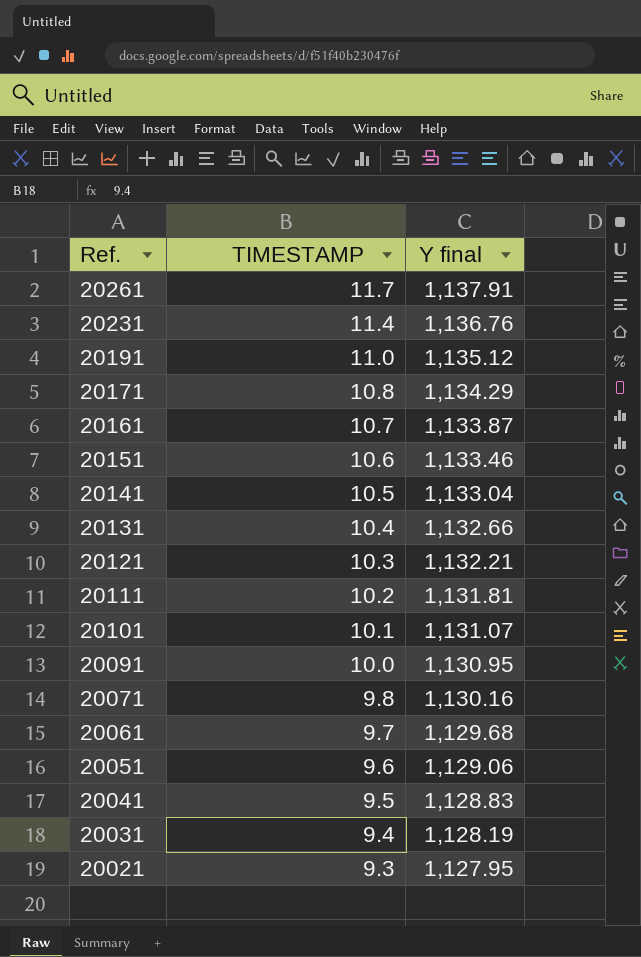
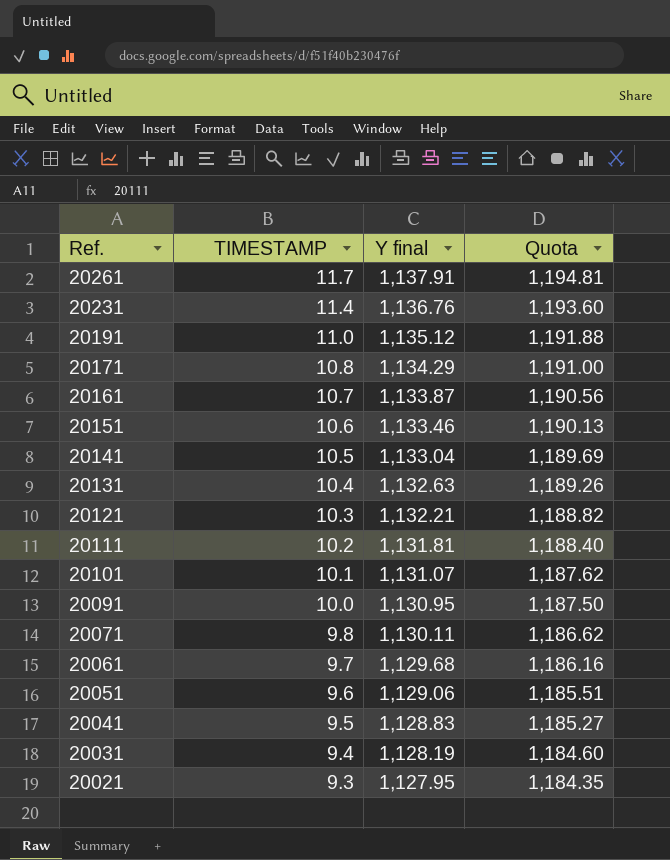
column Quota | formula: none -> [Y final] * 1.05
20131 | Y final: 1,132.66 -> 1,132.63
20071 | Y final: 1,130.16 -> 1,130.11

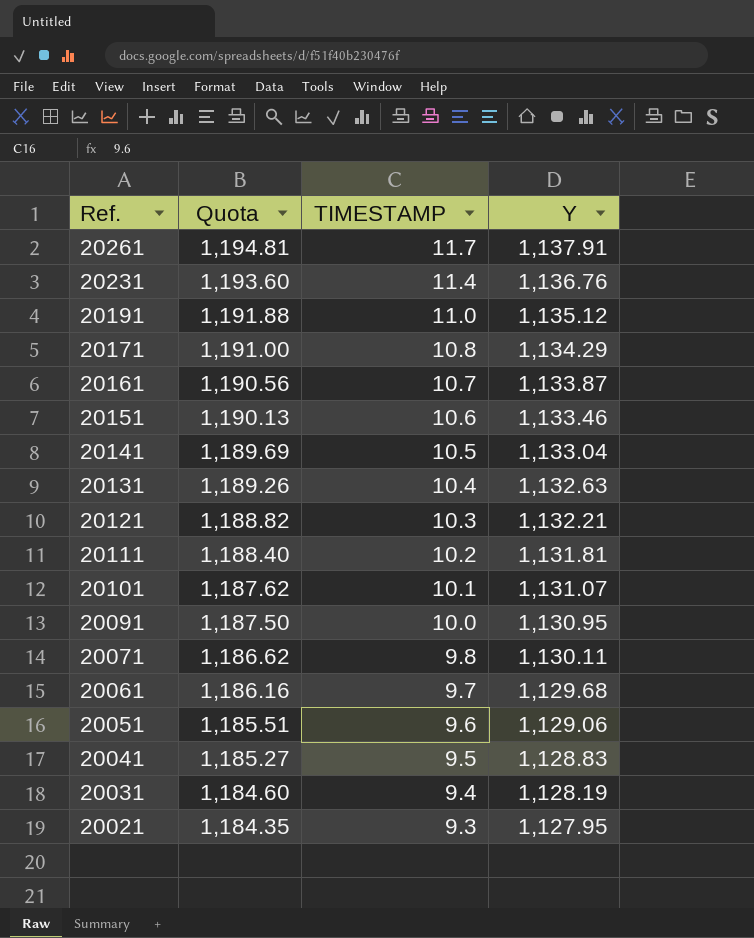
column Quota | position: 4 -> 2
column name: Y final -> Y

